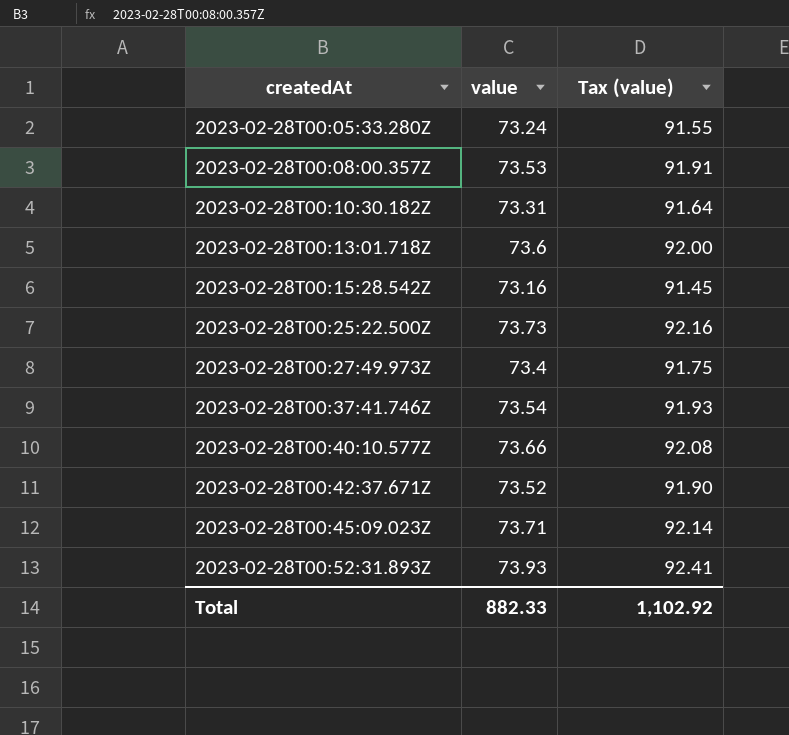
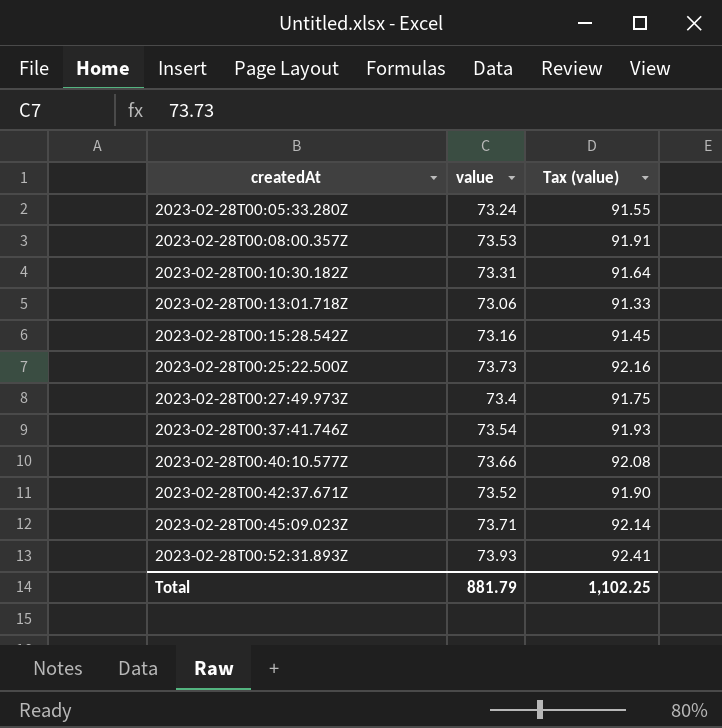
2023-02-28T00:13:01.718Z | value: 73.6 -> 73.06
2023-02-28T00:13:01.718Z | Tax (value): 92.00 -> 91.33
Total | value: 882.33 -> 881.79
Total | Tax (value): 1,102.92 -> 1,102.25

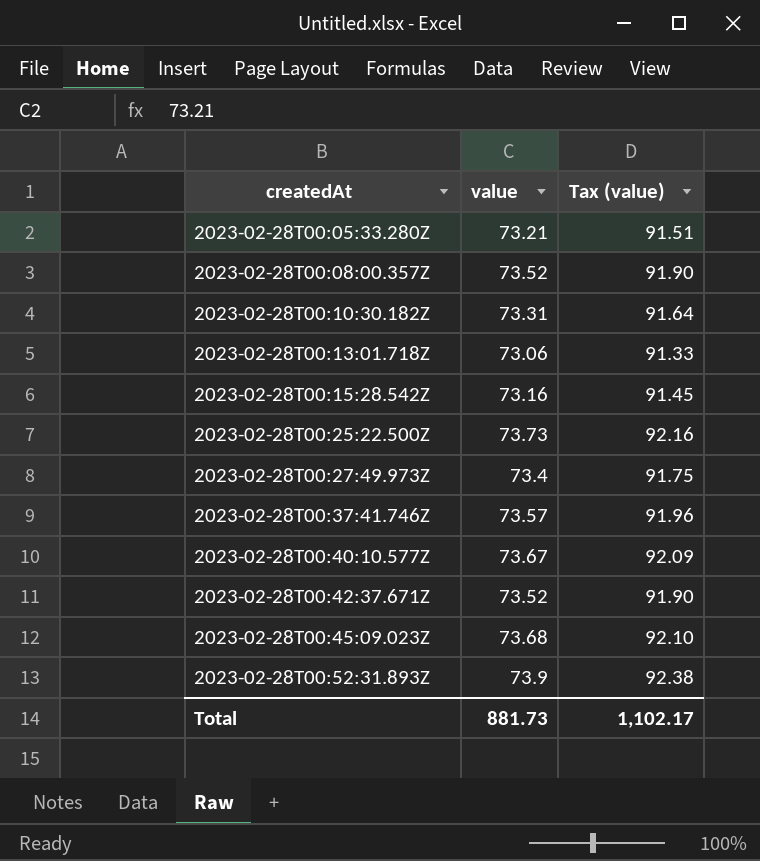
2023-02-28T00:05:33.280Z | value: 73.24 -> 73.21
2023-02-28T00:05:33.280Z | Tax (value): 91.55 -> 91.51
2023-02-28T00:08:00.357Z | value: 73.53 -> 73.52
2023-02-28T00:08:00.357Z | Tax (value): 91.91 -> 91.90
2023-02-28T00:37:41.746Z | value: 73.54 -> 73.57
2023-02-28T00:37:41.746Z | Tax (value): 91.93 -> 91.96
2023-02-28T00:40:10.577Z | value: 73.66 -> 73.67
2023-02-28T00:40:10.577Z | Tax (value): 92.08 -> 92.09
2023-02-28T00:45:09.023Z | value: 73.71 -> 73.68
2023-02-28T00:45:09.023Z | Tax (value): 92.14 -> 92.10
2023-02-28T00:52:31.893Z | value: 73.93 -> 73.9
2023-02-28T00:52:31.893Z | Tax (value): 92.41 -> 92.38
Total | value: 881.79 -> 881.73
Total | Tax (value): 1,102.25 -> 1,102.17

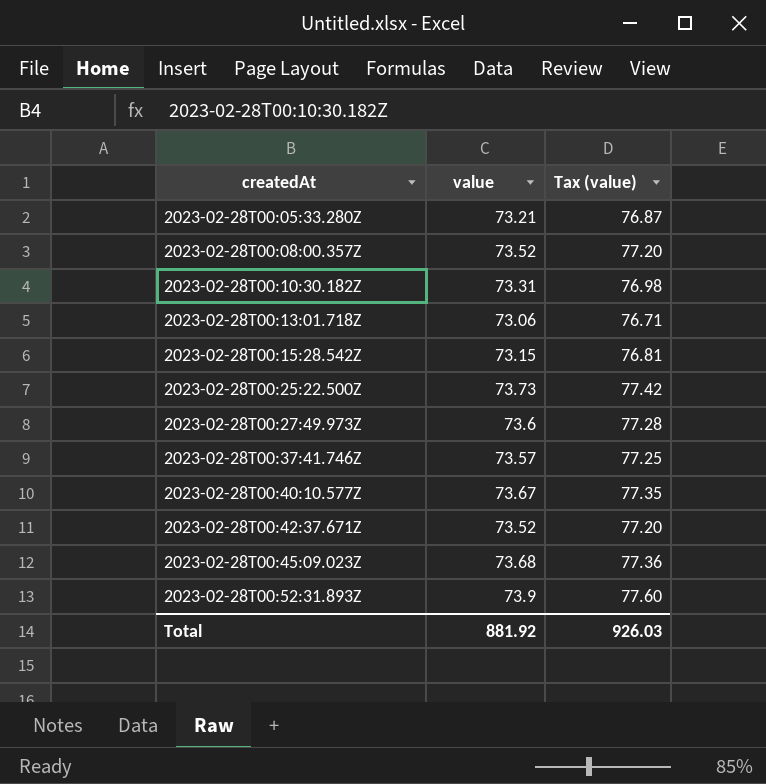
column Tax (value) | formula: [value] * 1.25 -> [value] * 1.05
2023-02-28T00:15:28.542Z | value: 73.16 -> 73.15
2023-02-28T00:27:49.973Z | value: 73.4 -> 73.6
Total | value: 881.73 -> 881.92
Total | Tax (value): 1,102.17 -> 926.03

